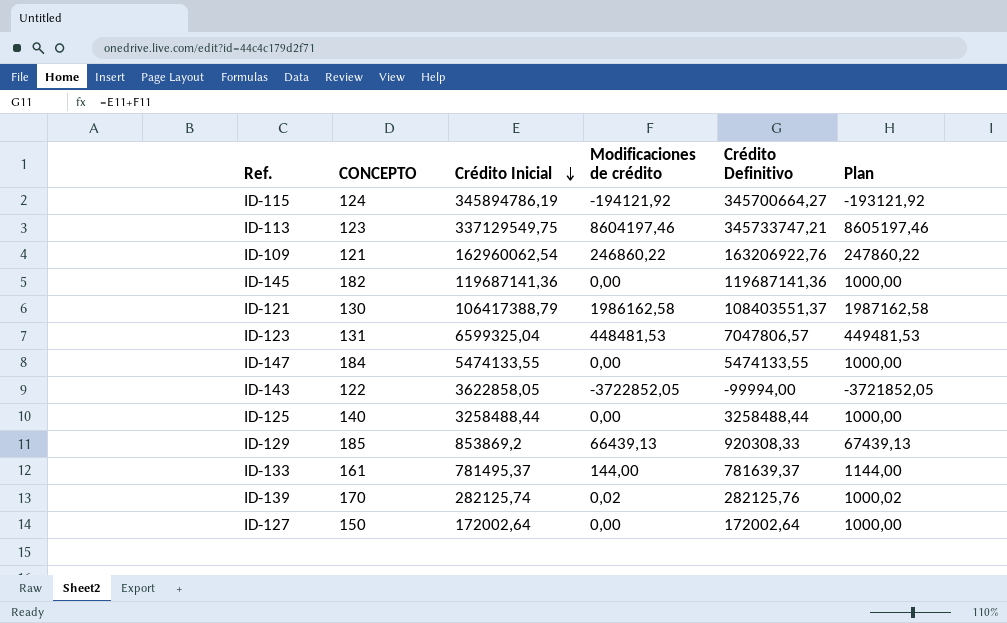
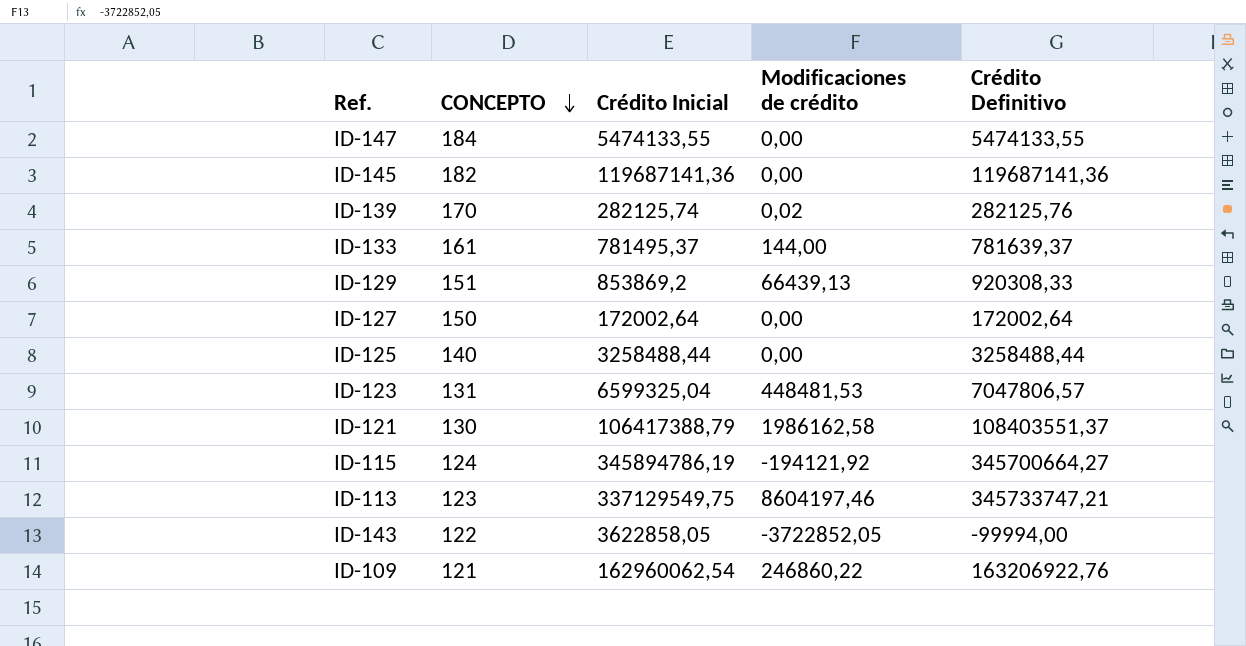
row order: Crédito Inicial descending -> CONCEPTO descending
column Plan | formula: [Modificaciones de crédito] + 1000 -> none
ID-129 | CONCEPTO: 185 -> 151

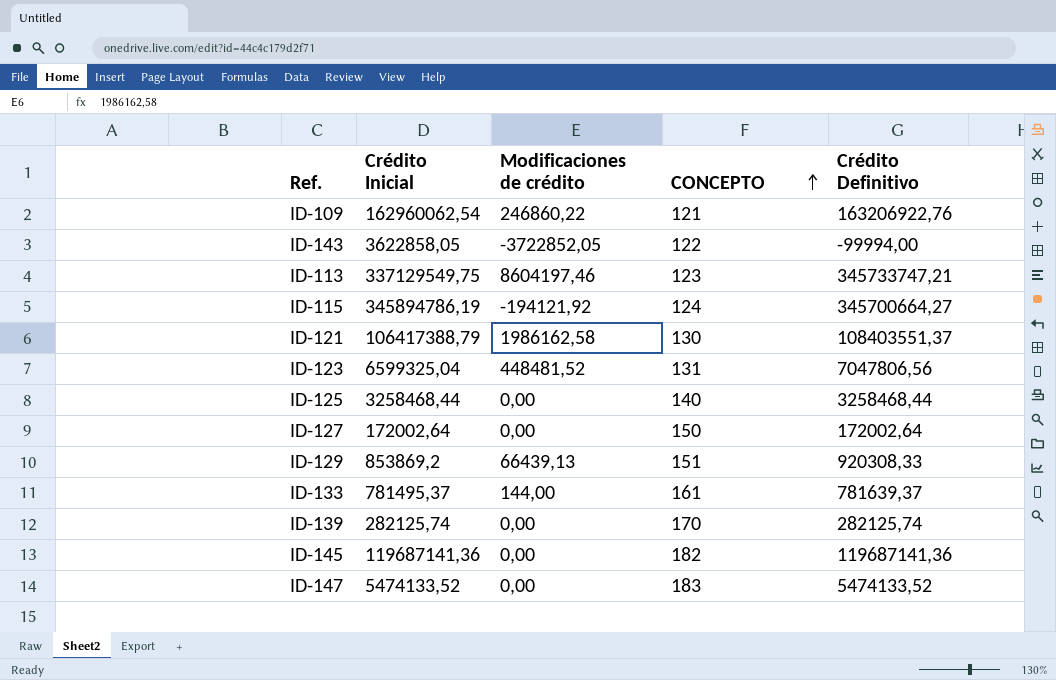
row order: CONCEPTO descending -> CONCEPTO ascending
column CONCEPTO | position: 2 -> 4
ID-123 | Modificaciones de crédito: 448481,53 -> 448481,52
ID-123 | Crédito Definitivo: 7047806,57 -> 7047806,56
ID-125 | Crédito Inicial: 3258488,44 -> 3258468,44
ID-125 | Crédito Definitivo: 3258488,44 -> 3258468,44
ID-139 | Modificaciones de crédito: 0,02 -> 0,00
ID-139 | Crédito Definitivo: 282125,76 -> 282125,74
ID-147 | Crédito Inicial: 5474133,55 -> 5474133,52
ID-147 | CONCEPTO: 184 -> 183
ID-147 | Crédito Definitivo: 5474133,55 -> 5474133,52

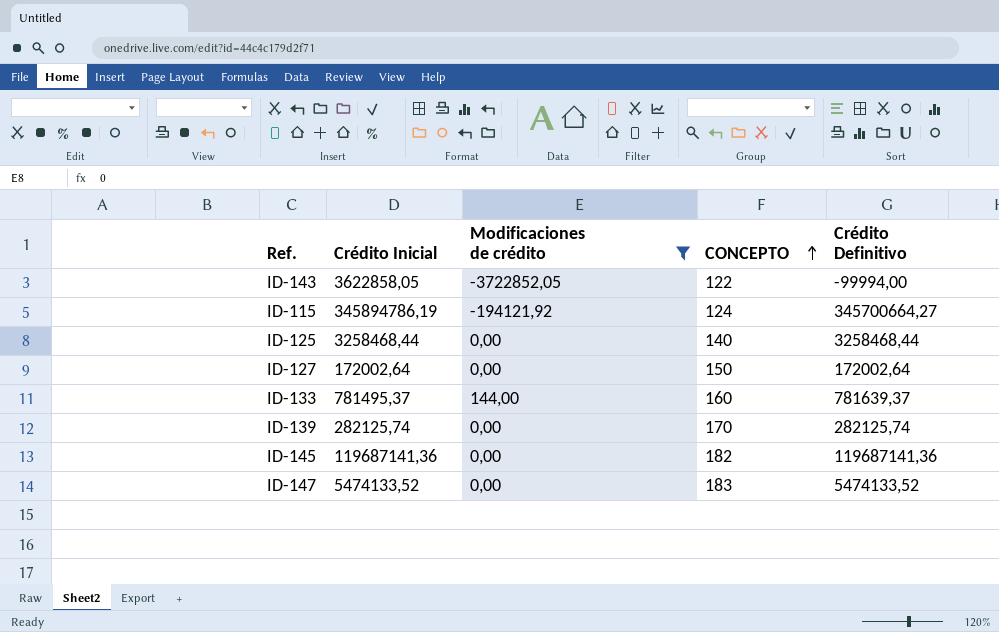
filter: none -> Modificaciones de crédito <= 144,00
ID-133 | CONCEPTO: 161 -> 160

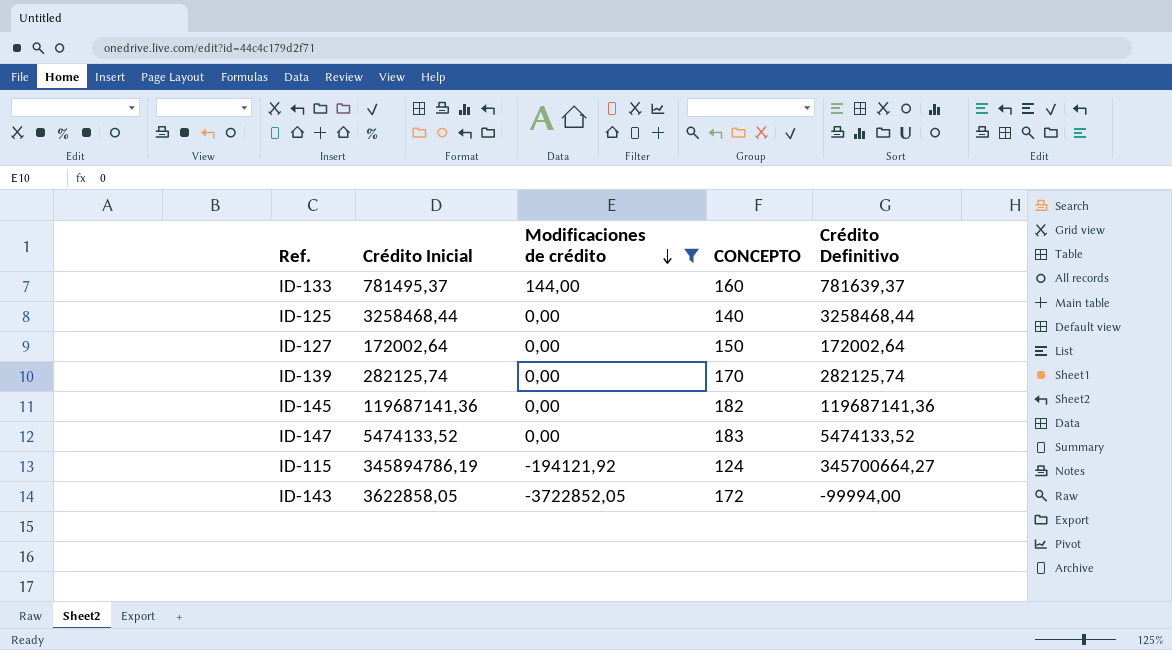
row order: CONCEPTO ascending -> Modificaciones de crédito descending
ID-143 | CONCEPTO: 122 -> 172

